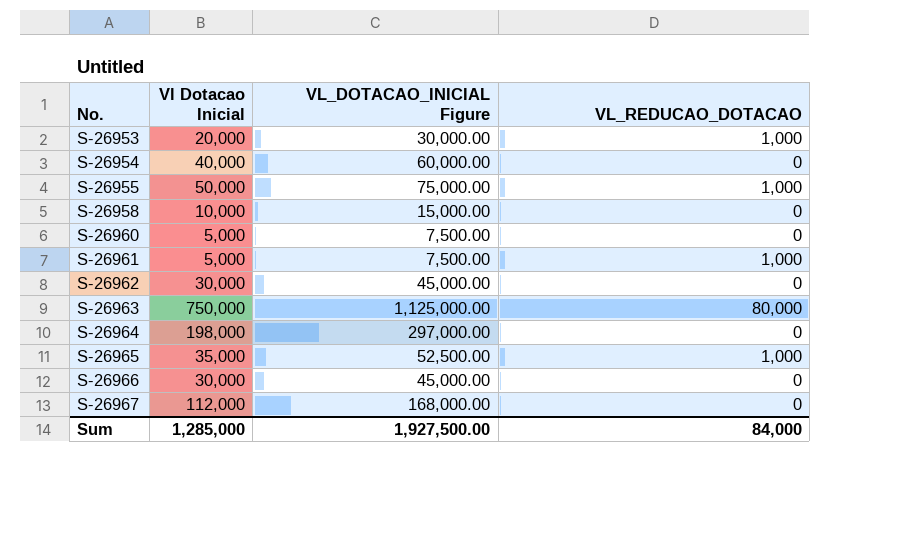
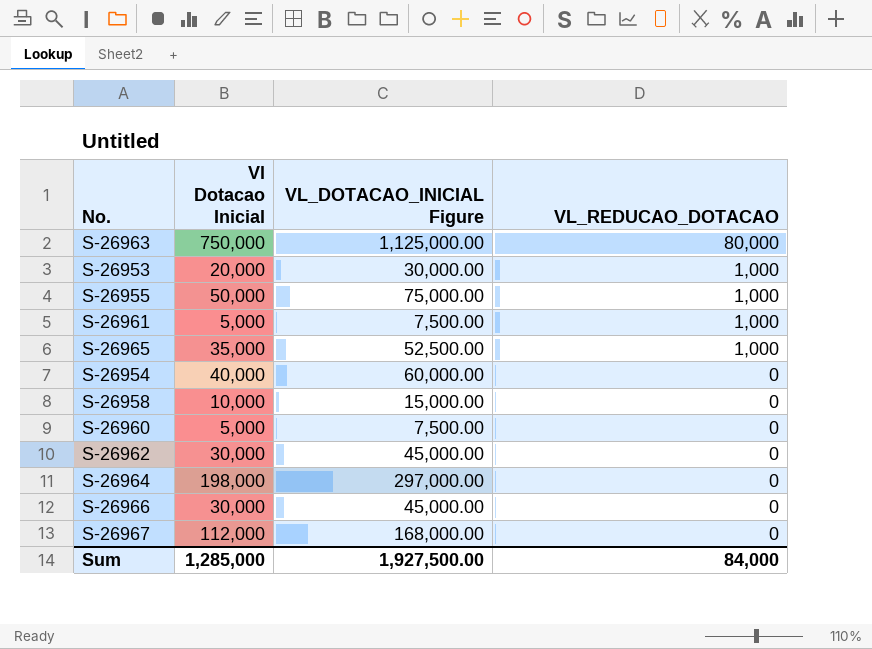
row order: No. ascending -> VL_REDUCAO_DOTACAO descending

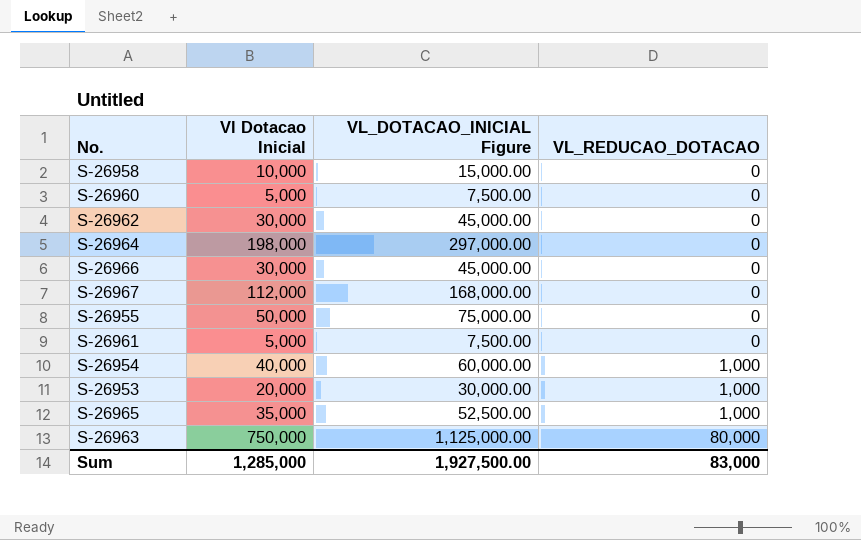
row order: VL_REDUCAO_DOTACAO descending -> VL_REDUCAO_DOTACAO ascending
S-26955 | VL_REDUCAO_DOTACAO: 1,000 -> 0
S-26961 | VL_REDUCAO_DOTACAO: 1,000 -> 0
S-26954 | VL_REDUCAO_DOTACAO: 0 -> 1,000
Sum | VL_REDUCAO_DOTACAO: 84,000 -> 83,000

